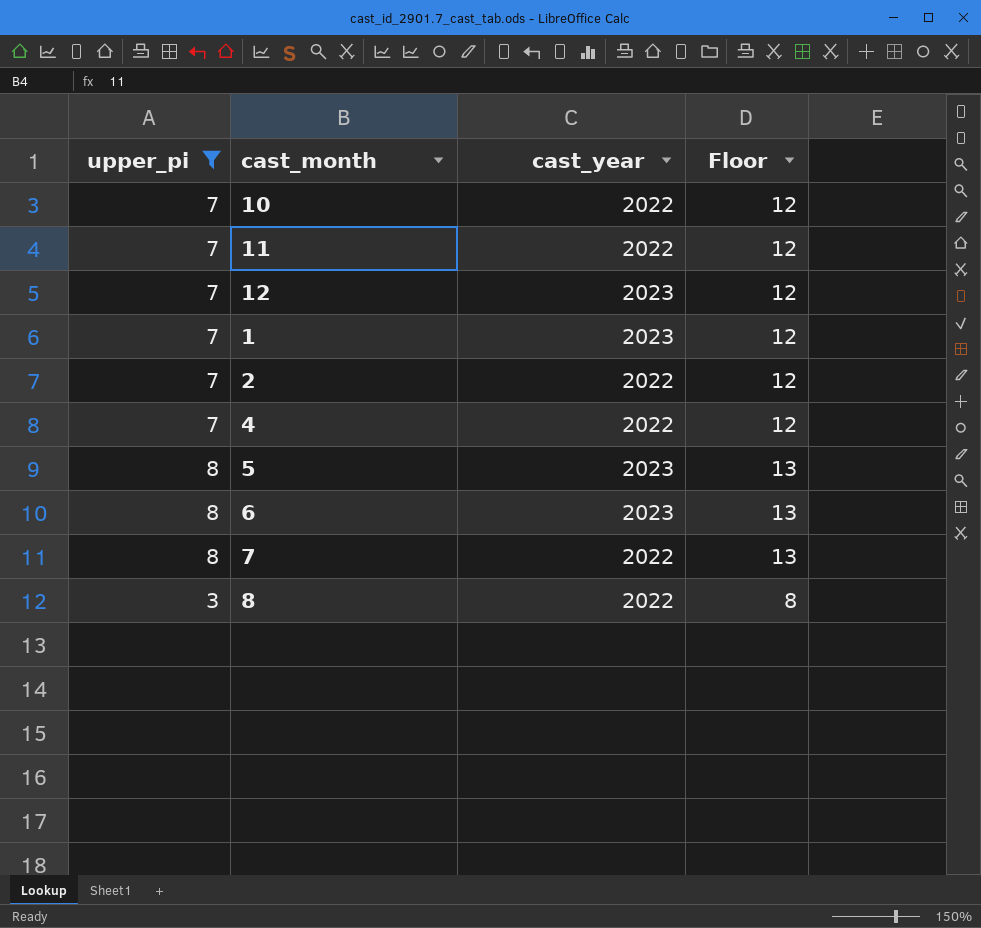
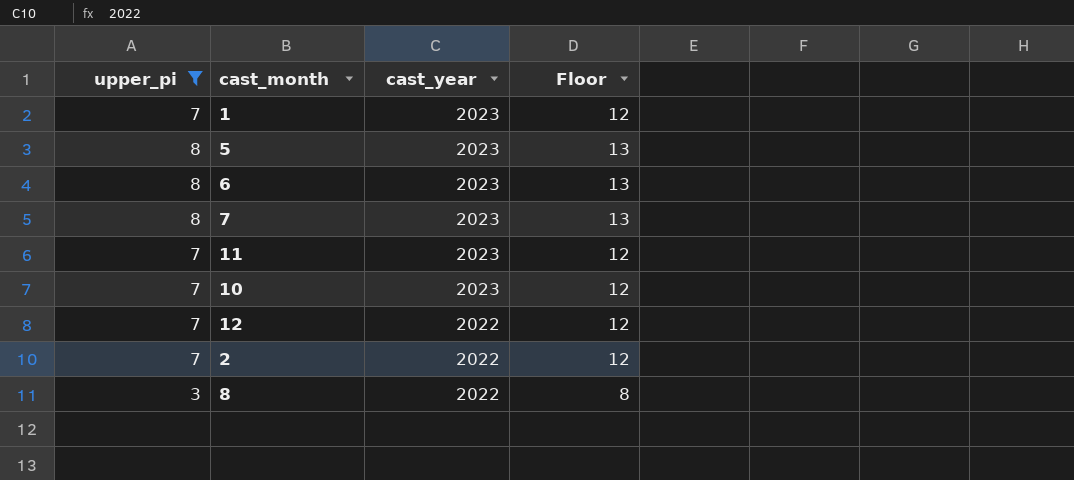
row order: none -> cast_year descending
row 4: 7 | 2022 | 12 -> none
7 | cast_year: 2022 -> 2023
11 | cast_year: 2022 -> 2023
10 | cast_year: 2022 -> 2023
12 | cast_year: 2023 -> 2022

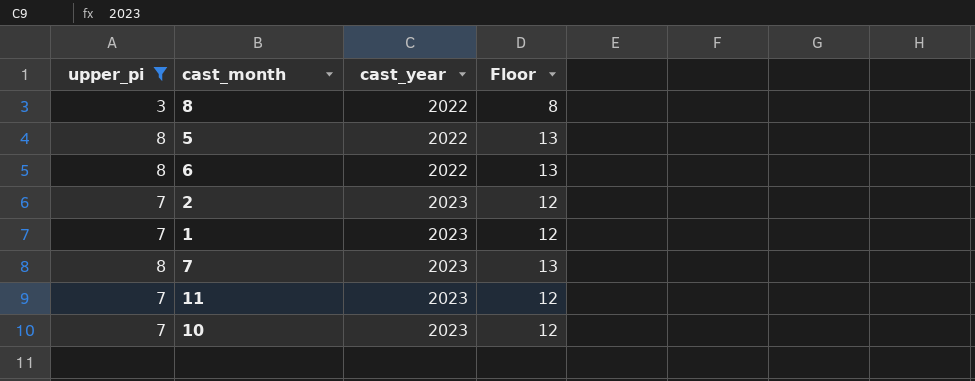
row order: cast_year descending -> cast_year ascending
row 12: 7 | 2022 | 12 -> none
5 | cast_year: 2023 -> 2022
6 | cast_year: 2023 -> 2022
2 | cast_year: 2022 -> 2023

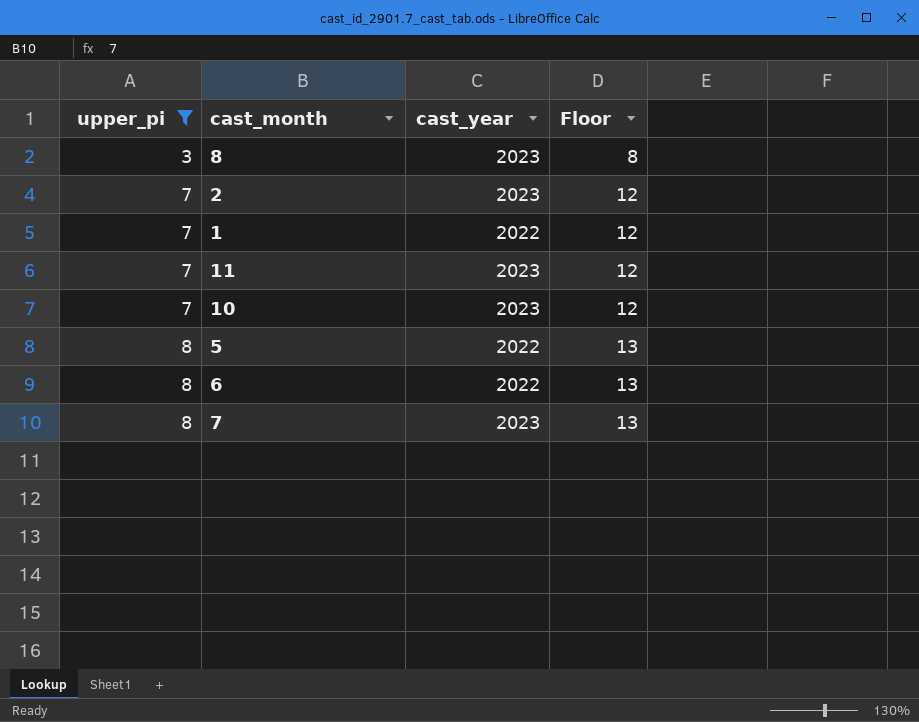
row order: cast_year ascending -> upper_pi ascending
8 | cast_year: 2022 -> 2023
1 | cast_year: 2023 -> 2022

